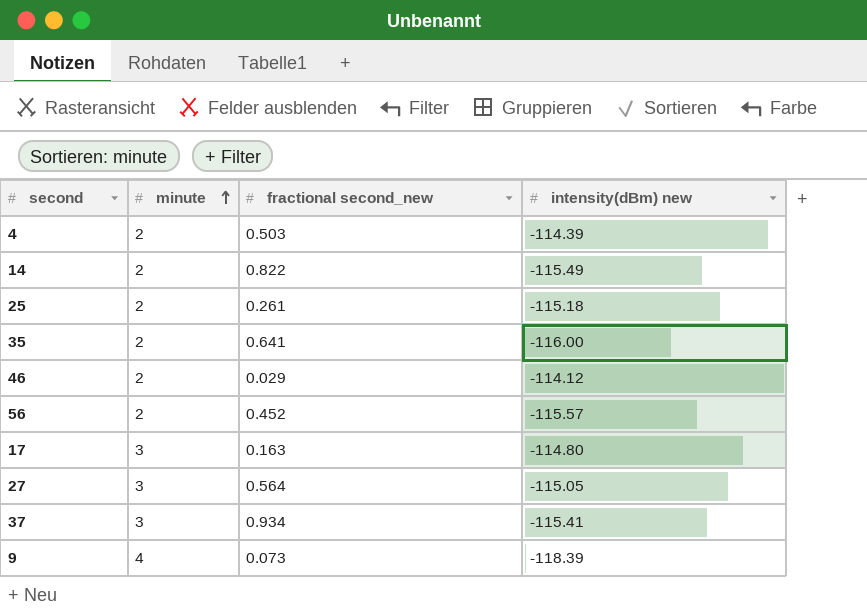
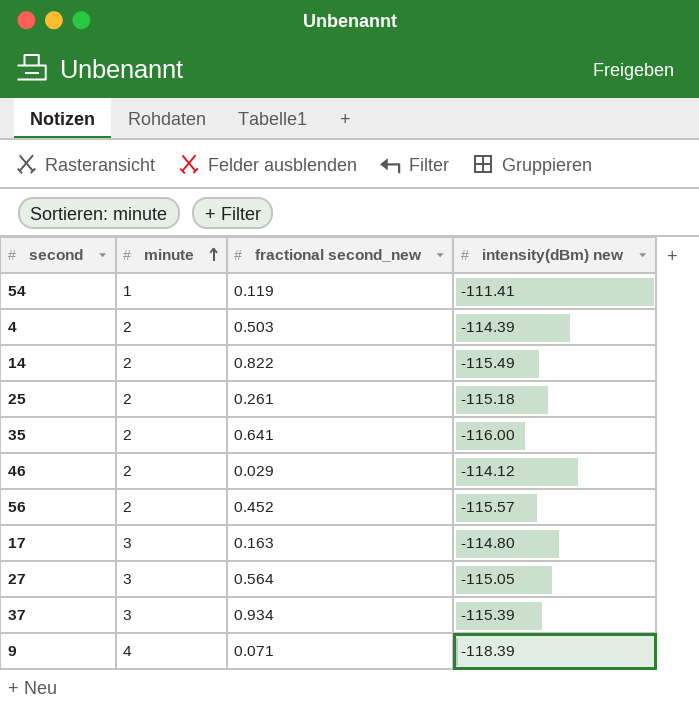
row 54: none -> 1 | 0.119 | -111.41
37 | intensity(dBm) new: -115.41 -> -115.39
9 | fractional second_new: 0.073 -> 0.071

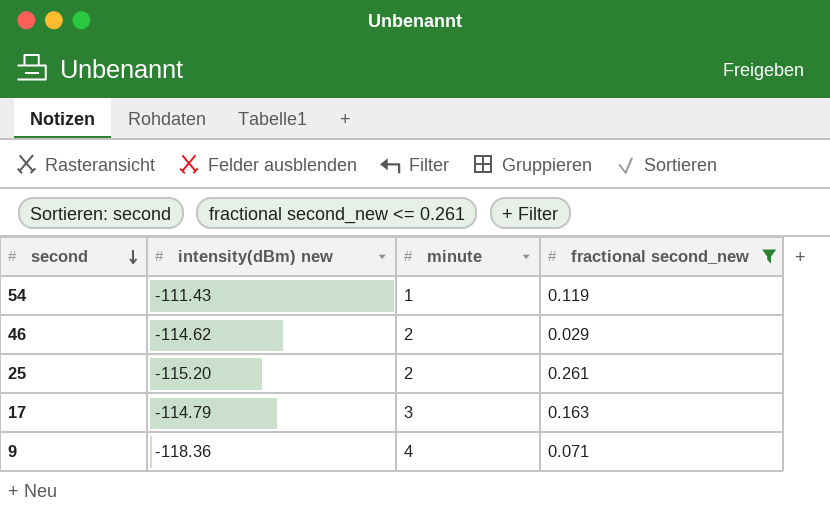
filter: none -> fractional second_new <= 0.261
row order: minute ascending -> second descending
column intensity(dBm) new | position: 4 -> 2
54 | intensity(dBm) new: -111.41 -> -111.43
46 | intensity(dBm) new: -114.12 -> -114.62
25 | intensity(dBm) new: -115.18 -> -115.20
17 | intensity(dBm) new: -114.80 -> -114.79
9 | intensity(dBm) new: -118.39 -> -118.36

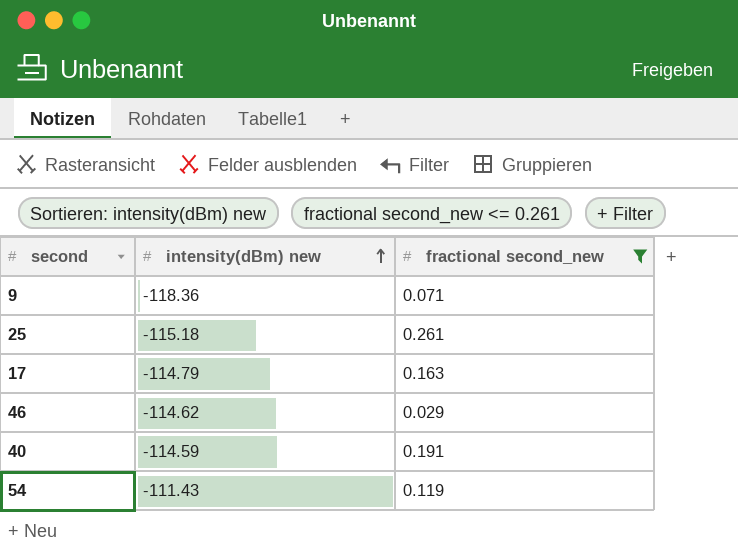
row order: second descending -> intensity(dBm) new ascending
column minute | position: 3 -> none
25 | intensity(dBm) new: -115.20 -> -115.18
row 40: none -> -114.59 | 0.191

